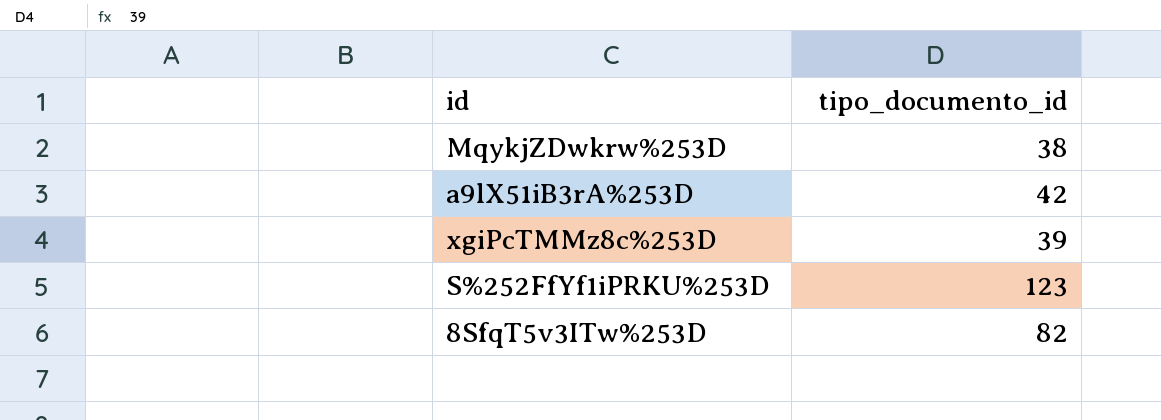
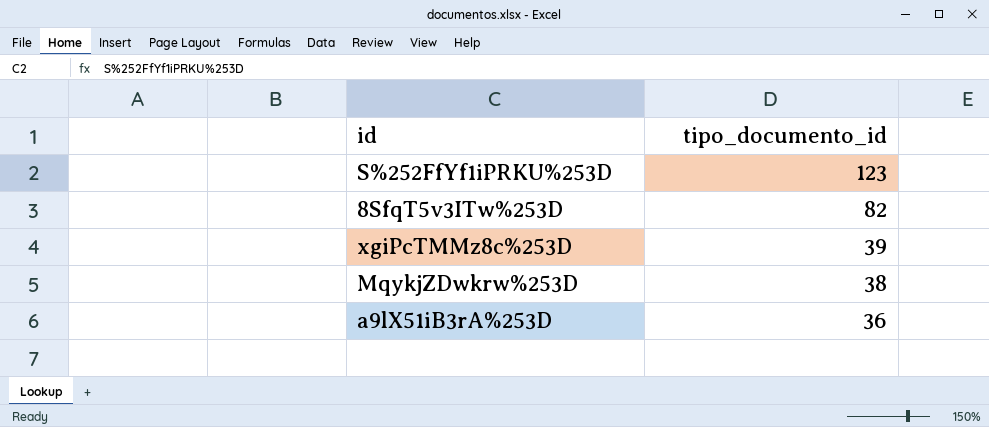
row order: none -> tipo_documento_id descending
a9lX51iB3rA%253D | tipo_documento_id: 42 -> 36

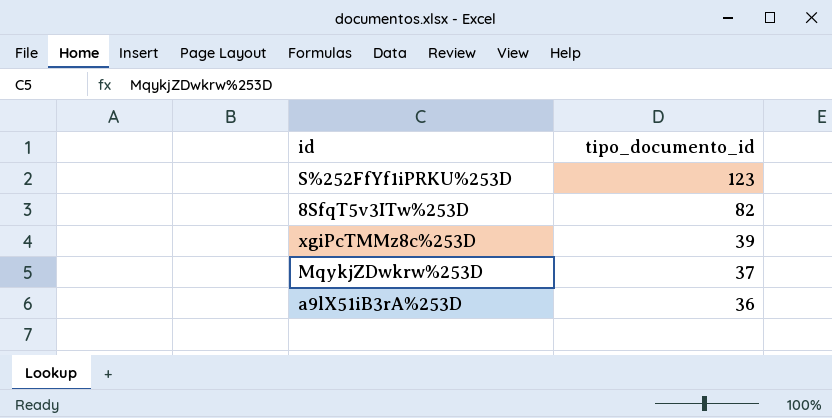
MqykjZDwkrw%253D | tipo_documento_id: 38 -> 37

